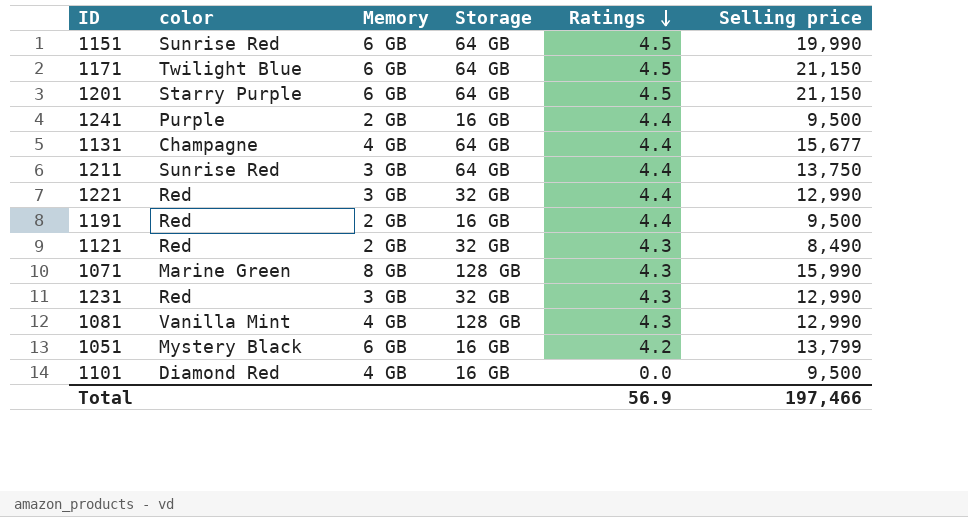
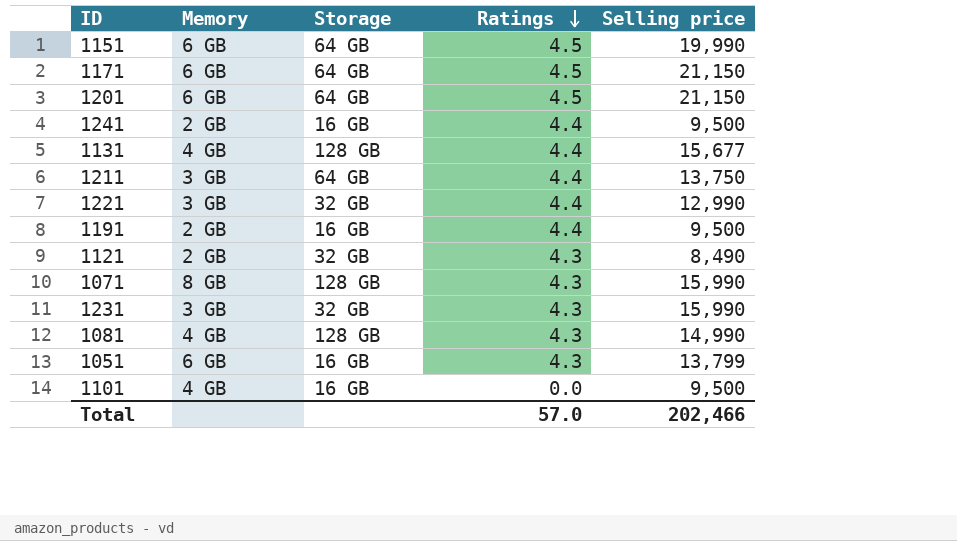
column color | position: 2 -> none
1131 | Storage: 64 GB -> 128 GB
1231 | Selling price: 12,990 -> 15,990
1081 | Selling price: 12,990 -> 14,990
1051 | Ratings: 4.2 -> 4.3
Total | Ratings: 56.9 -> 57.0
Total | Selling price: 197,466 -> 202,466

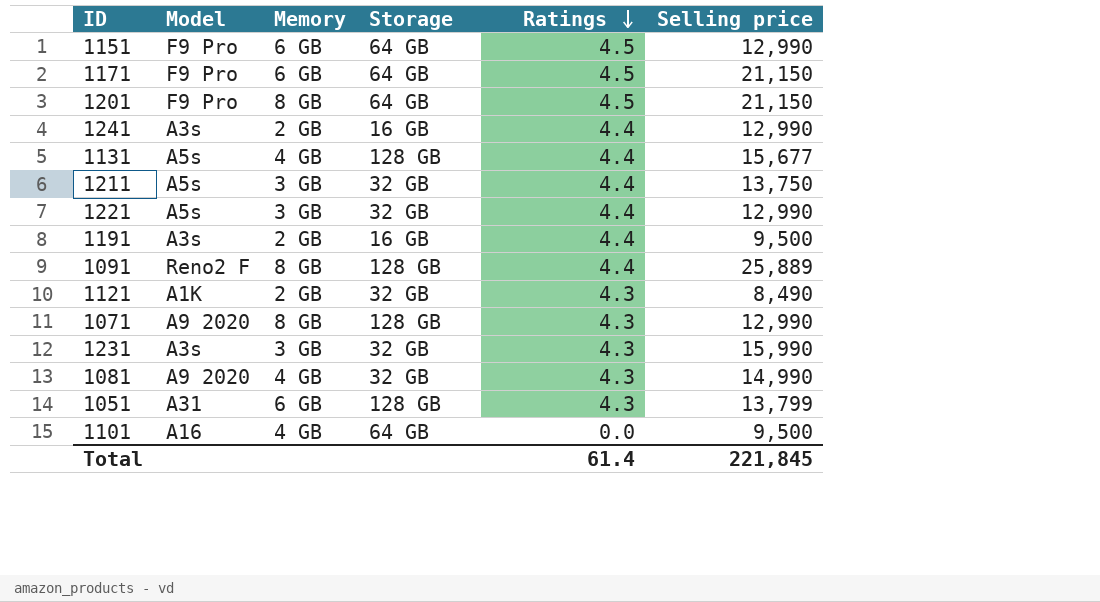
column Model | position: none -> 2
1151 | Selling price: 19,990 -> 12,990
1201 | Memory: 6 GB -> 8 GB
1241 | Selling price: 9,500 -> 12,990
1211 | Storage: 64 GB -> 32 GB
row 1091: none -> Reno2 F | 8 GB | 128 GB | 4.4 | 25,889
1071 | Selling price: 15,990 -> 12,990
1081 | Storage: 128 GB -> 32 GB
1051 | Storage: 16 GB -> 128 GB
1101 | Storage: 16 GB -> 64 GB
Total | Ratings: 57.0 -> 61.4
Total | Selling price: 202,466 -> 221,845

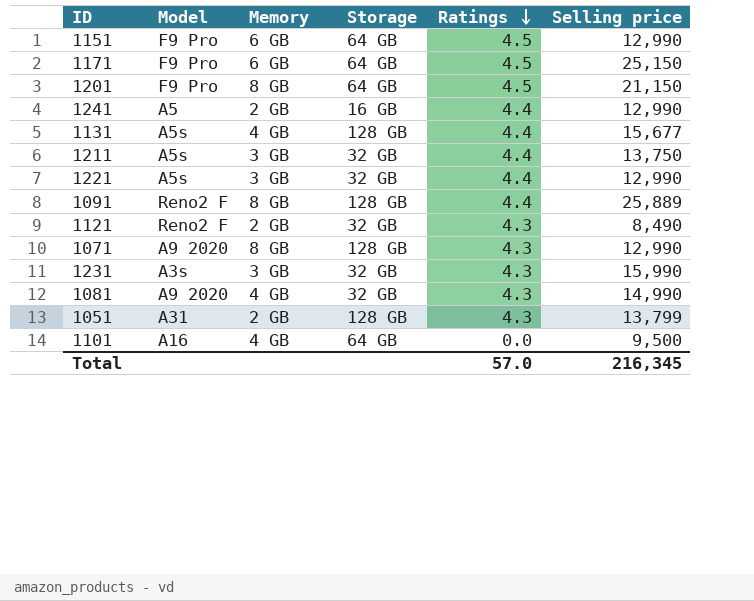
row 1191: A3s | 2 GB | 16 GB | 4.4 | 9,500 -> none
1171 | Selling price: 21,150 -> 25,150
1241 | Model: A3s -> A5
1121 | Model: A1K -> Reno2 F
1051 | Memory: 6 GB -> 2 GB
Total | Ratings: 61.4 -> 57.0
Total | Selling price: 221,845 -> 216,345

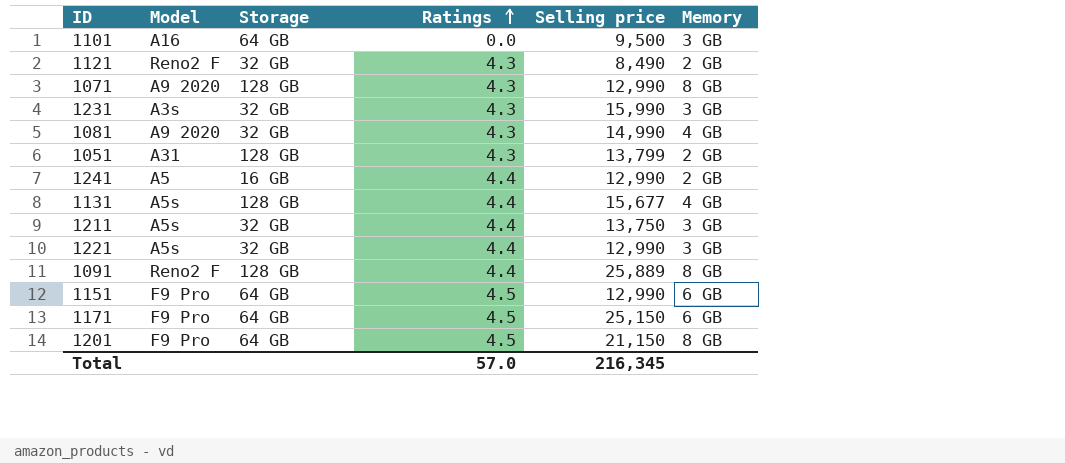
row order: Ratings descending -> Ratings ascending
column Memory | position: 3 -> 6
1101 | Memory: 4 GB -> 3 GB

